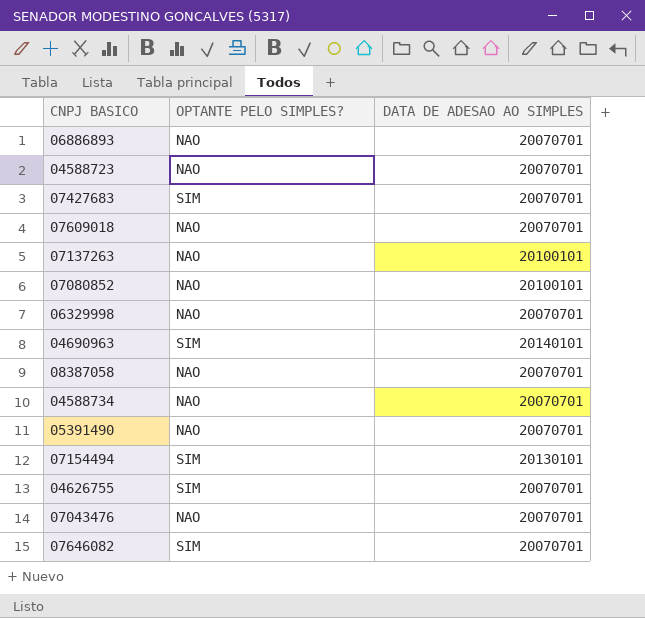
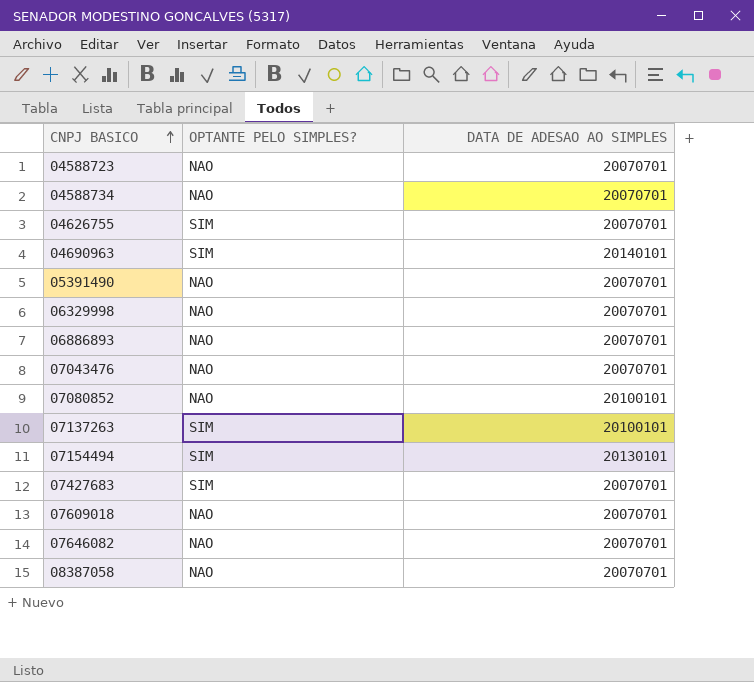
row order: none -> CNPJ BASICO ascending
07137263 | OPTANTE PELO SIMPLES?: NAO -> SIM
07646082 | OPTANTE PELO SIMPLES?: SIM -> NAO

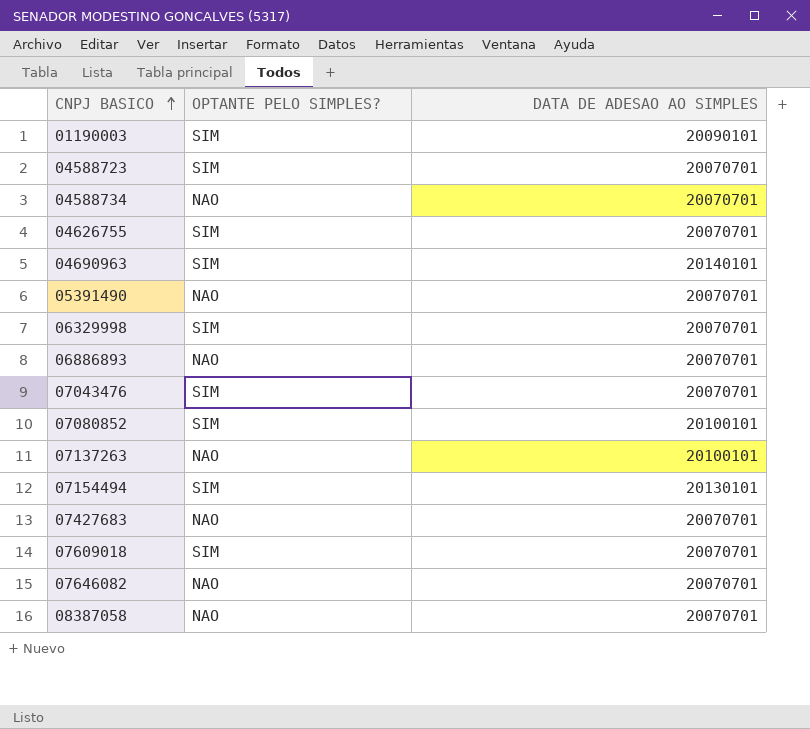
row 01190003: none -> SIM | 20090101
04588723 | OPTANTE PELO SIMPLES?: NAO -> SIM
06329998 | OPTANTE PELO SIMPLES?: NAO -> SIM
07043476 | OPTANTE PELO SIMPLES?: NAO -> SIM
07080852 | OPTANTE PELO SIMPLES?: NAO -> SIM
07137263 | OPTANTE PELO SIMPLES?: SIM -> NAO
07427683 | OPTANTE PELO SIMPLES?: SIM -> NAO
07609018 | OPTANTE PELO SIMPLES?: NAO -> SIM

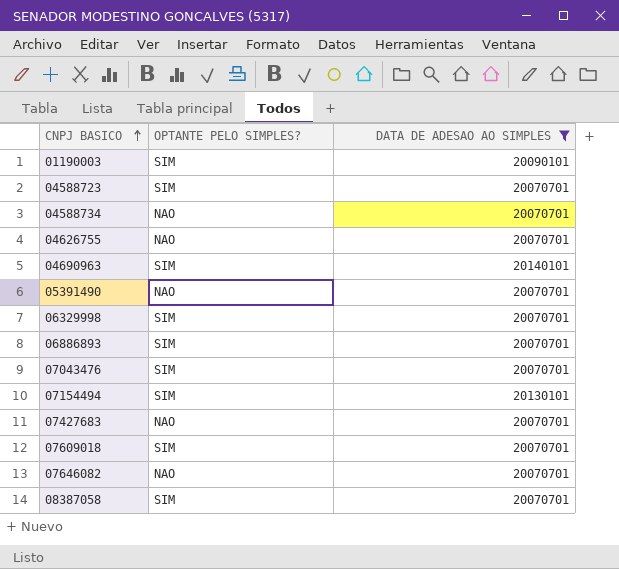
filter: none -> DATA DE ADESAO AO SIMPLES != 20100101
04626755 | OPTANTE PELO SIMPLES?: SIM -> NAO
06886893 | OPTANTE PELO SIMPLES?: NAO -> SIM
08387058 | OPTANTE PELO SIMPLES?: NAO -> SIM

